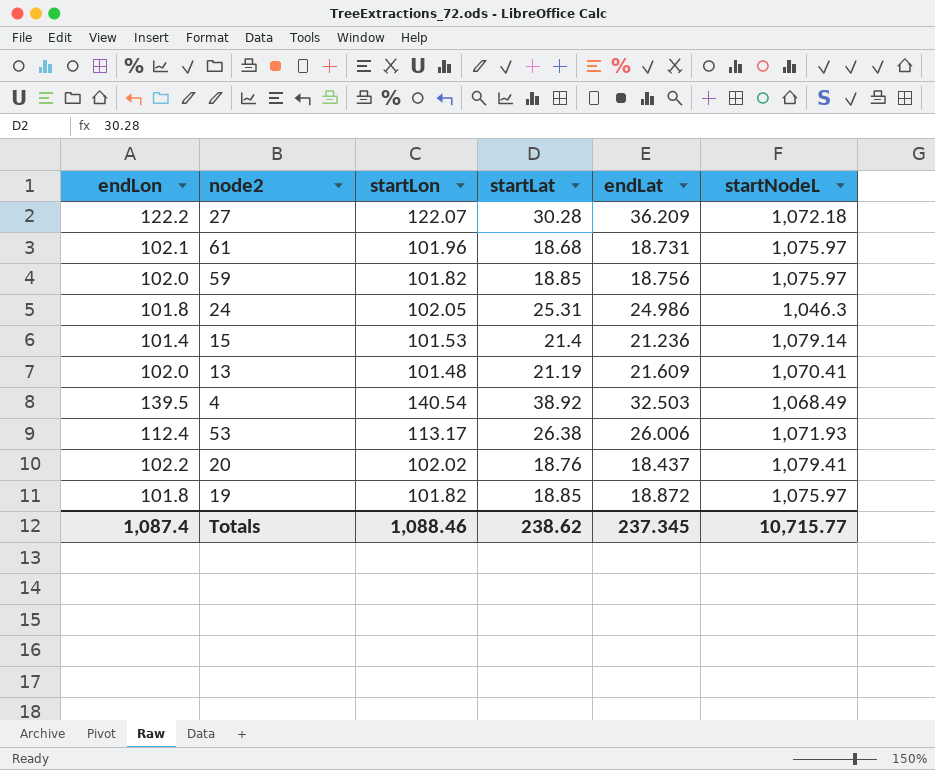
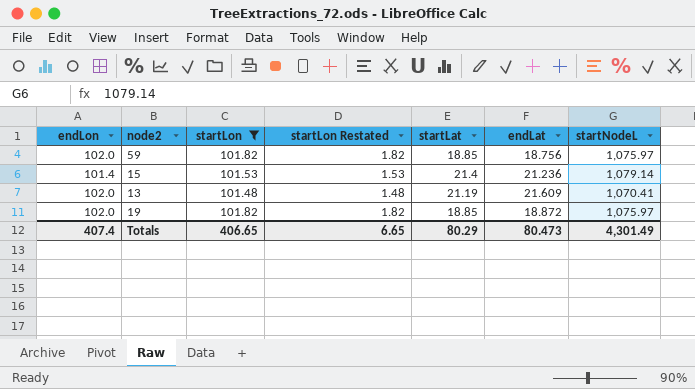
filter: none -> startLon <= 101.82
column startLon Restated | formula: none -> [startLon] - 100
19 | endLon: 101.8 -> 102.0
Totals | endLon: 1,087.4 -> 407.4
Totals | startLon: 1,088.46 -> 406.65
Totals | startLat: 238.62 -> 80.29
Totals | endLat: 237.345 -> 80.473
Totals | startNodeL: 10,715.77 -> 4,301.49

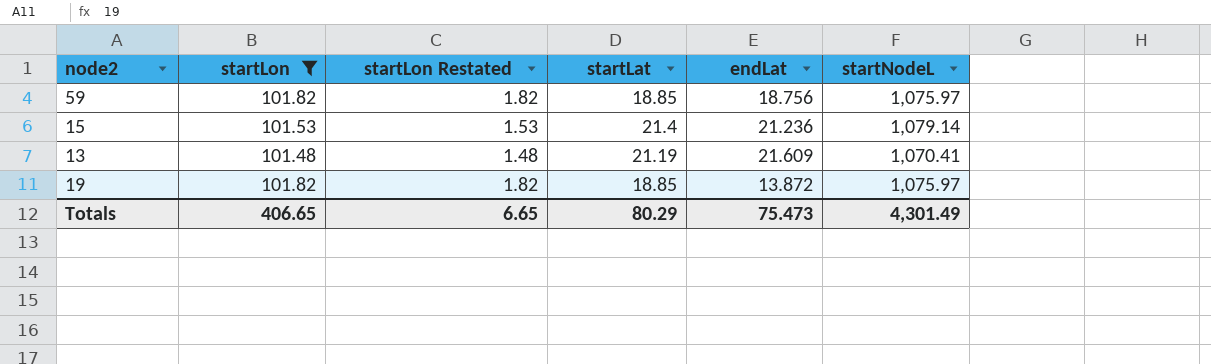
column endLon | position: 1 -> none
19 | endLat: 18.872 -> 13.872
Totals | endLat: 80.473 -> 75.473

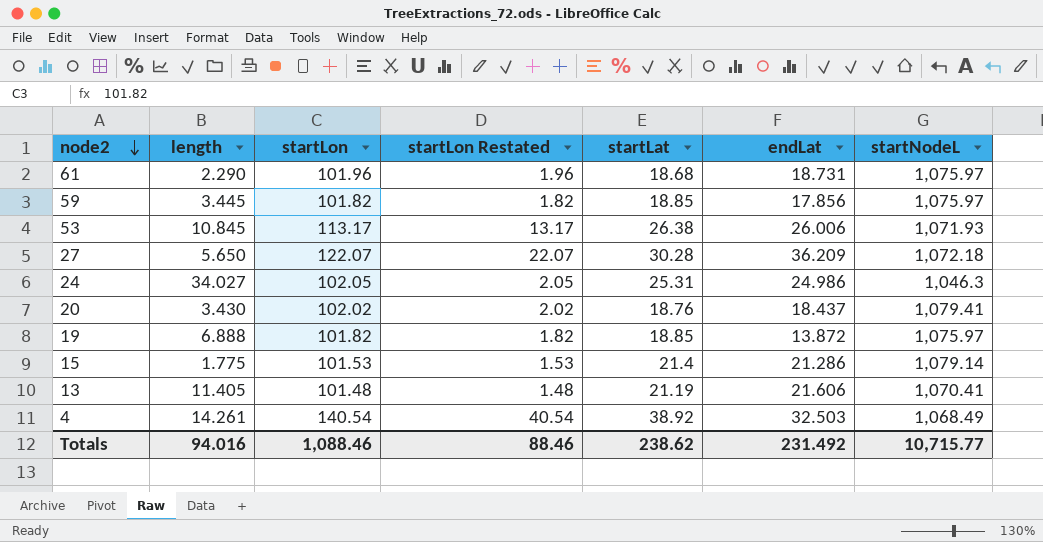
filter: startLon <= 101.82 -> none
row order: none -> node2 descending
column length | position: none -> 2
59 | endLat: 18.756 -> 17.856
15 | endLat: 21.236 -> 21.286
13 | endLat: 21.609 -> 21.606
Totals | startLon: 406.65 -> 1,088.46
Totals | startLon Restated: 6.65 -> 88.46
Totals | startLat: 80.29 -> 238.62
Totals | endLat: 75.473 -> 231.492
Totals | startNodeL: 4,301.49 -> 10,715.77

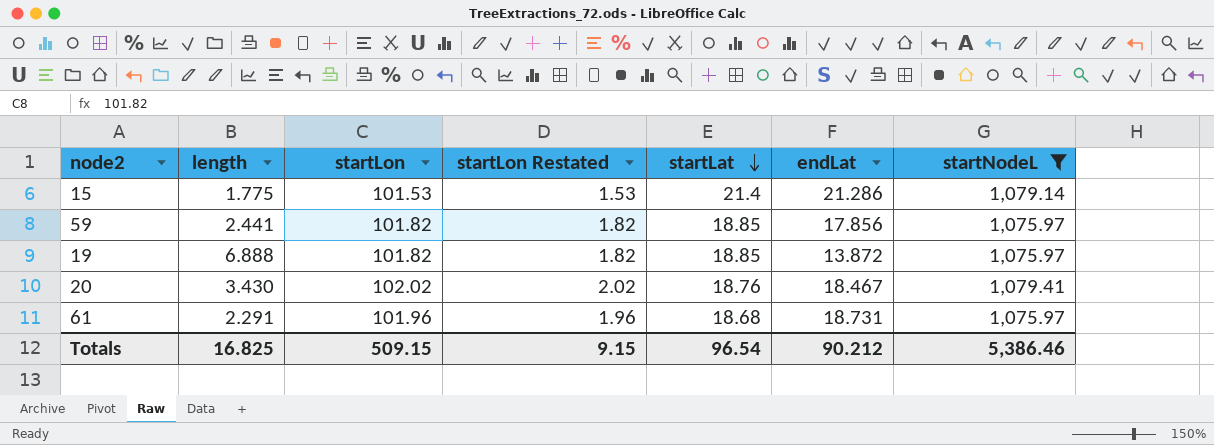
filter: none -> startNodeL >= 1,075.97
row order: node2 descending -> startLat descending
59 | length: 3.445 -> 2.441
20 | endLat: 18.437 -> 18.467
61 | length: 2.290 -> 2.291
Totals | length: 94.016 -> 16.825
Totals | startLon: 1,088.46 -> 509.15
Totals | startLon Restated: 88.46 -> 9.15
Totals | startLat: 238.62 -> 96.54
Totals | endLat: 231.492 -> 90.212
Totals | startNodeL: 10,715.77 -> 5,386.46

